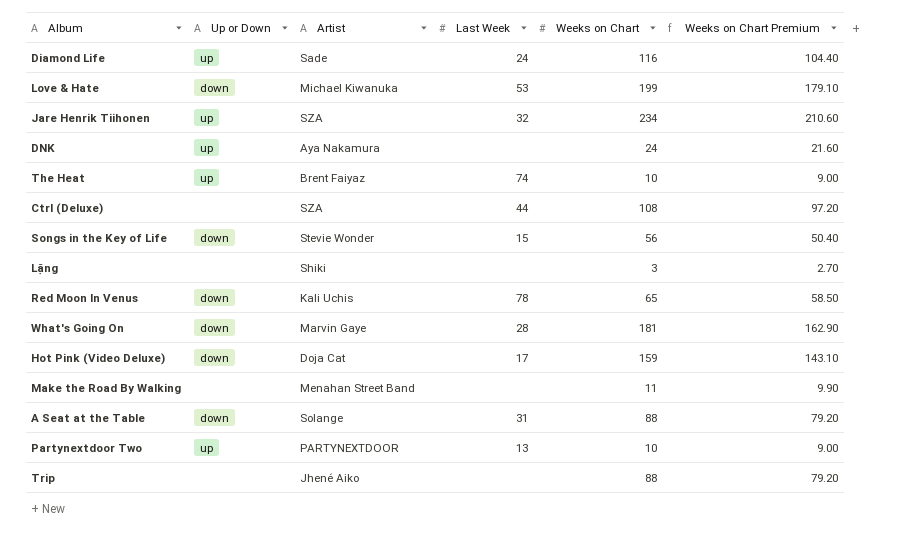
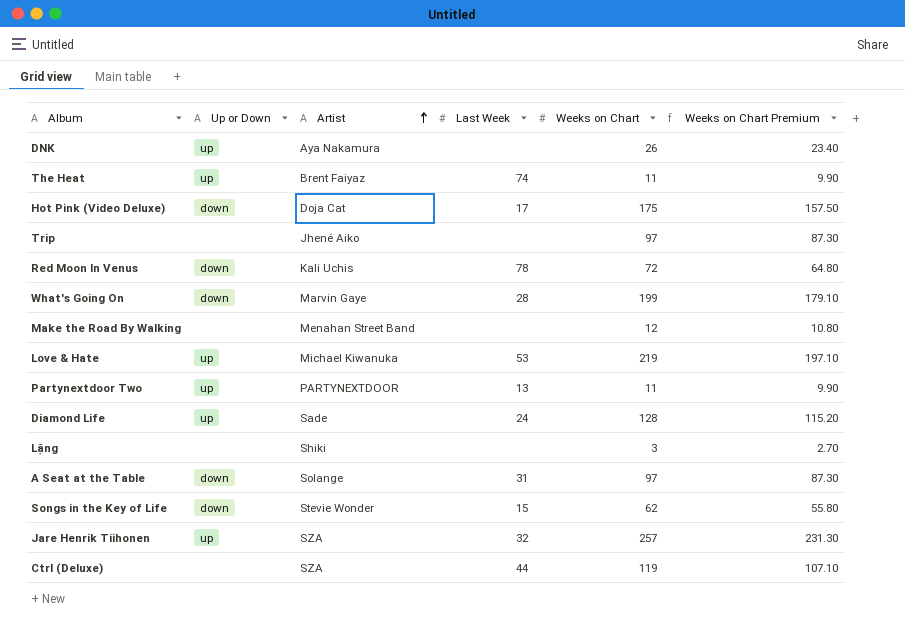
row order: none -> Artist ascending
DNK | Weeks on Chart: 24 -> 26
DNK | Weeks on Chart Premium: 21.60 -> 23.40
The Heat | Weeks on Chart: 10 -> 11
The Heat | Weeks on Chart Premium: 9.00 -> 9.90
Hot Pink (Video Deluxe) | Weeks on Chart: 159 -> 175
Hot Pink (Video Deluxe) | Weeks on Chart Premium: 143.10 -> 157.50
Trip | Weeks on Chart: 88 -> 97
Trip | Weeks on Chart Premium: 79.20 -> 87.30
Red Moon In Venus | Weeks on Chart: 65 -> 72
Red Moon In Venus | Weeks on Chart Premium: 58.50 -> 64.80
What's Going On | Weeks on Chart: 181 -> 199
What's Going On | Weeks on Chart Premium: 162.90 -> 179.10
Make the Road By Walking | Weeks on Chart: 11 -> 12
Make the Road By Walking | Weeks on Chart Premium: 9.90 -> 10.80
Love & Hate | Up or Down: down -> up
Love & Hate | Weeks on Chart: 199 -> 219
Love & Hate | Weeks on Chart Premium: 179.10 -> 197.10
Partynextdoor Two | Weeks on Chart: 10 -> 11
Partynextdoor Two | Weeks on Chart Premium: 9.00 -> 9.90
Diamond Life | Weeks on Chart: 116 -> 128
Diamond Life | Weeks on Chart Premium: 104.40 -> 115.20
A Seat at the Table | Weeks on Chart: 88 -> 97
A Seat at the Table | Weeks on Chart Premium: 79.20 -> 87.30
Songs in the Key of Life | Weeks on Chart: 56 -> 62
Songs in the Key of Life | Weeks on Chart Premium: 50.40 -> 55.80
Jare Henrik Tiihonen | Weeks on Chart: 234 -> 257
Jare Henrik Tiihonen | Weeks on Chart Premium: 210.60 -> 231.30
Ctrl (Deluxe) | Weeks on Chart: 108 -> 119
Ctrl (Deluxe) | Weeks on Chart Premium: 97.20 -> 107.10

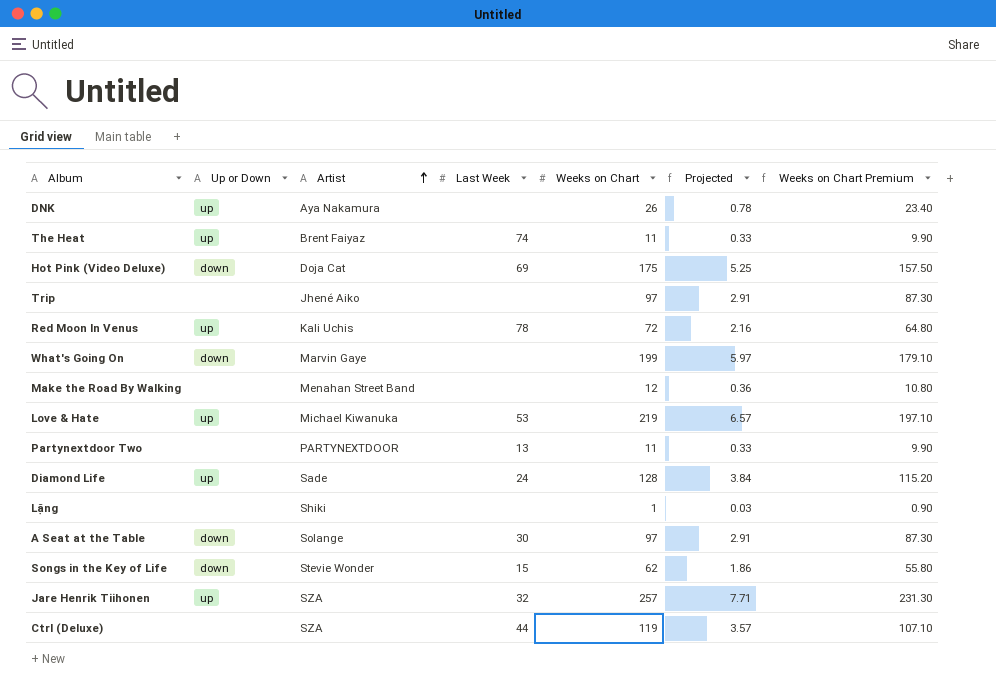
column Projected | formula: none -> [Weeks on Chart] * 0.03
Hot Pink (Video Deluxe) | Last Week: 17 -> 69
Red Moon In Venus | Up or Down: down -> up
What's Going On | Last Week: 28 -> none
Partynextdoor Two | Up or Down: up -> none
Lặng | Weeks on Chart: 3 -> 1
Lặng | Weeks on Chart Premium: 2.70 -> 0.90
A Seat at the Table | Last Week: 31 -> 30

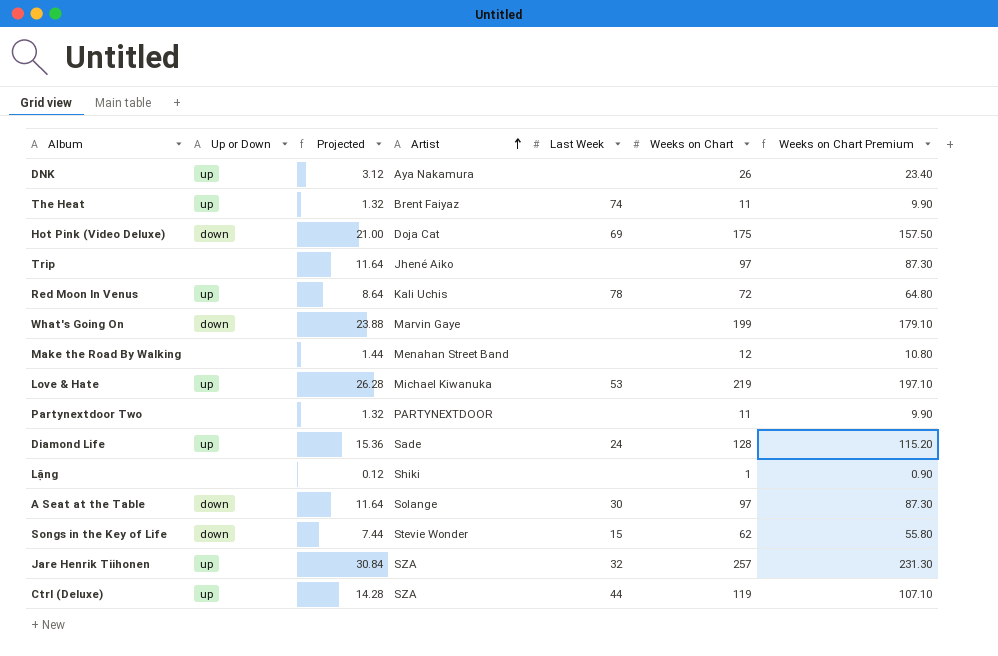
column Projected | formula: [Weeks on Chart] * 0.03 -> [Weeks on Chart] * 0.12
column Projected | position: 6 -> 3
Partynextdoor Two | Last Week: 13 -> none
Ctrl (Deluxe) | Up or Down: none -> up

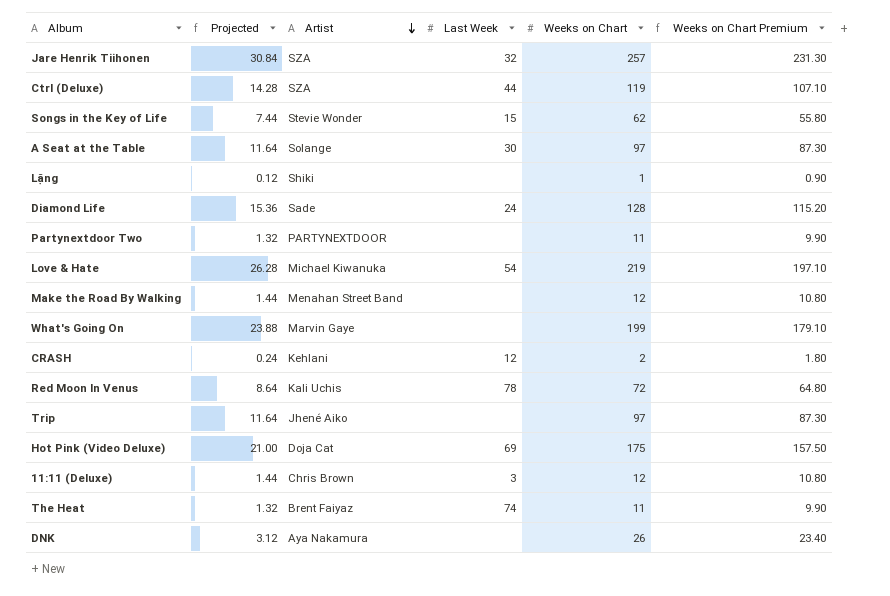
row order: Artist ascending -> Artist descending
column Up or Down | position: 2 -> none
Love & Hate | Last Week: 53 -> 54
row CRASH: none -> 0.24 | Kehlani | 12 | 2 | 1.80
row 11:11 (Deluxe): none -> 1.44 | Chris Brown | 3 | 12 | 10.80

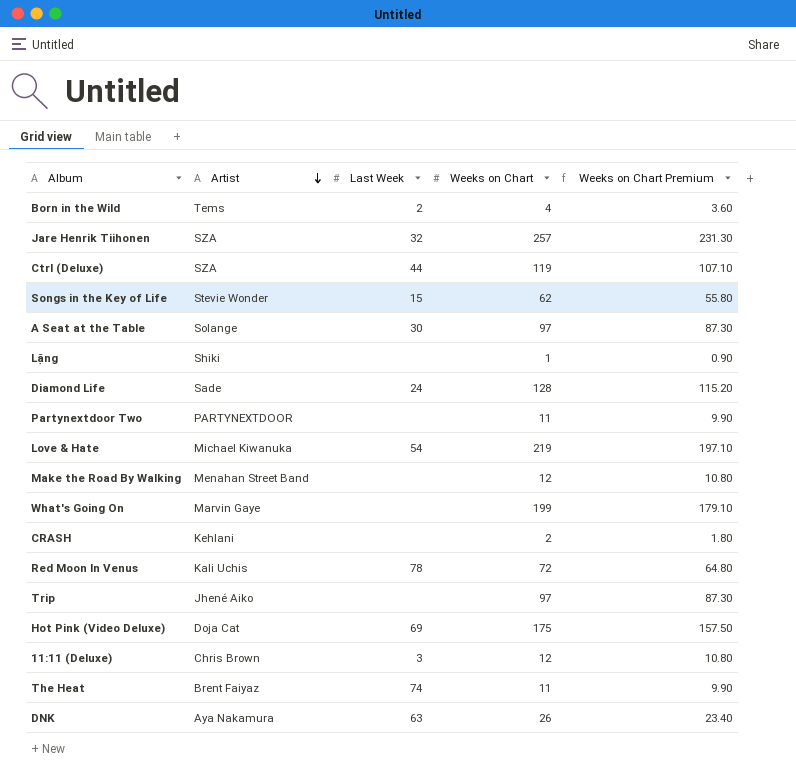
column Projected | formula: [Weeks on Chart] * 0.12 -> none
row Born in the Wild: none -> Tems | 2 | 4 | 3.60
CRASH | Last Week: 12 -> none
DNK | Last Week: none -> 63

